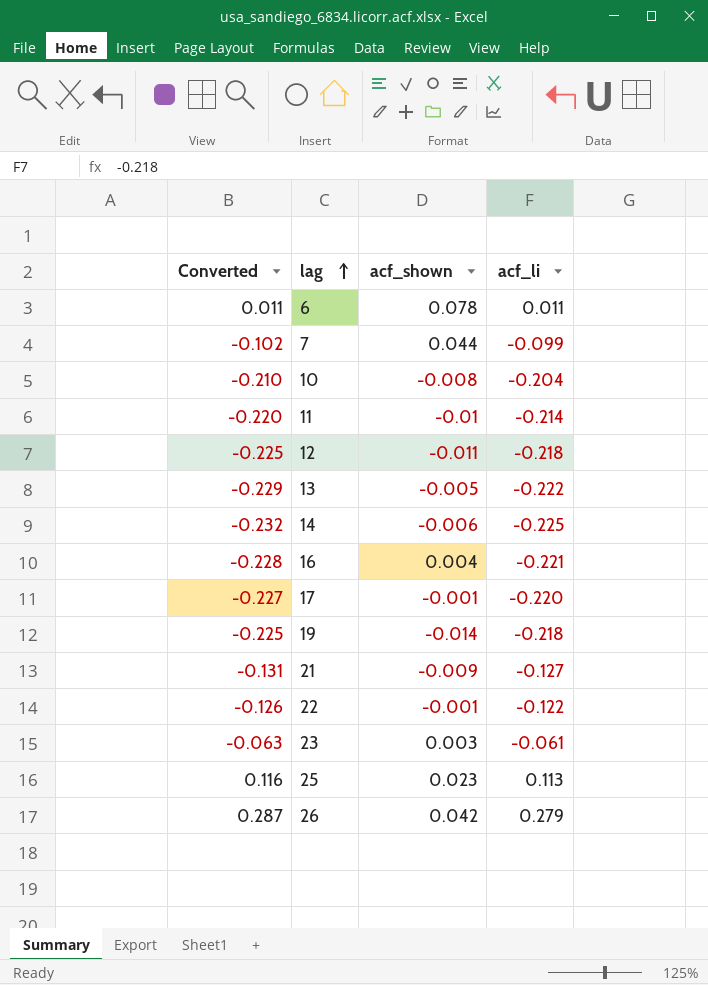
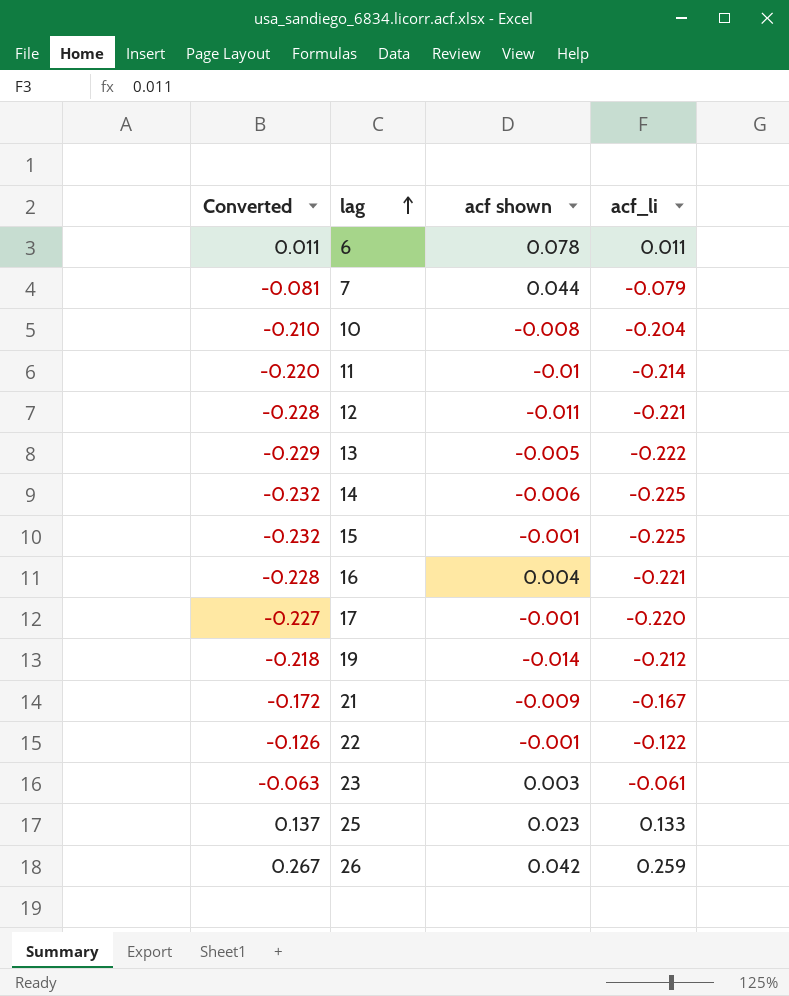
column name: acf_shown -> acf shown
7 | Converted: -0.102 -> -0.081
7 | acf_li: -0.099 -> -0.079
12 | Converted: -0.225 -> -0.228
12 | acf_li: -0.218 -> -0.221
row 15: none -> -0.232 | -0.001 | -0.225
19 | Converted: -0.225 -> -0.218
19 | acf_li: -0.218 -> -0.212
21 | Converted: -0.131 -> -0.172
21 | acf_li: -0.127 -> -0.167
25 | Converted: 0.116 -> 0.137
25 | acf_li: 0.113 -> 0.133
26 | Converted: 0.287 -> 0.267
26 | acf_li: 0.279 -> 0.259

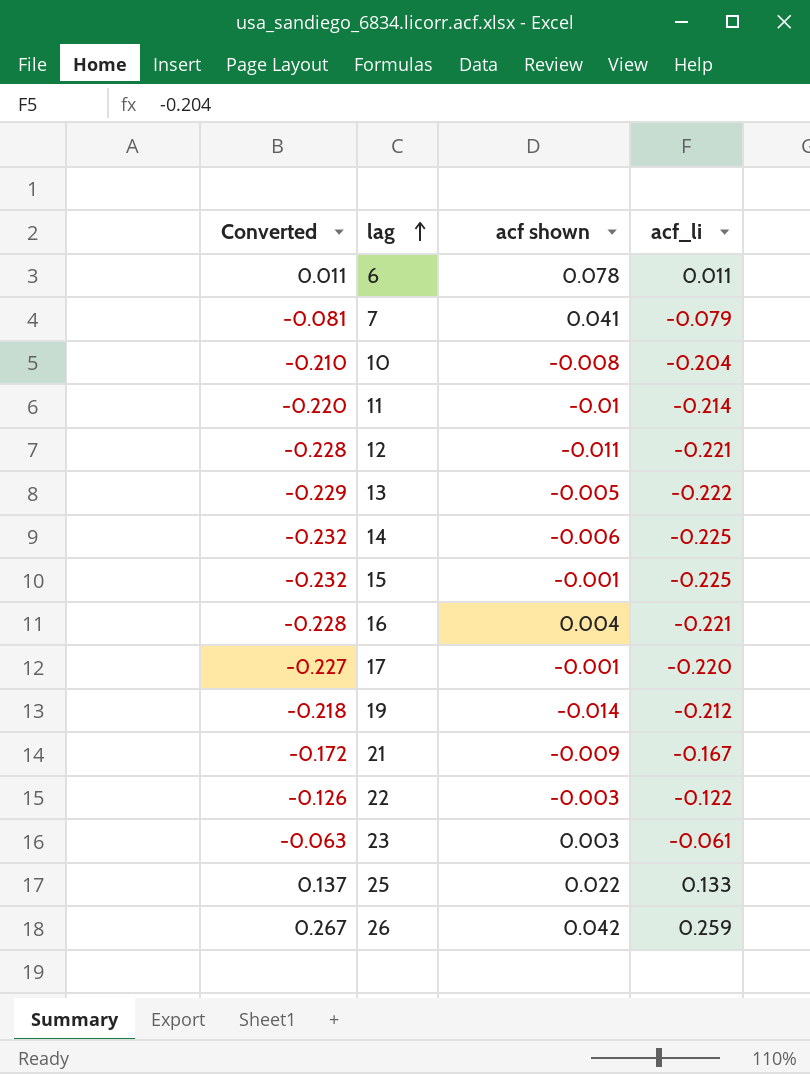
7 | acf shown: 0.044 -> 0.041
22 | acf shown: -0.001 -> -0.003
25 | acf shown: 0.023 -> 0.022

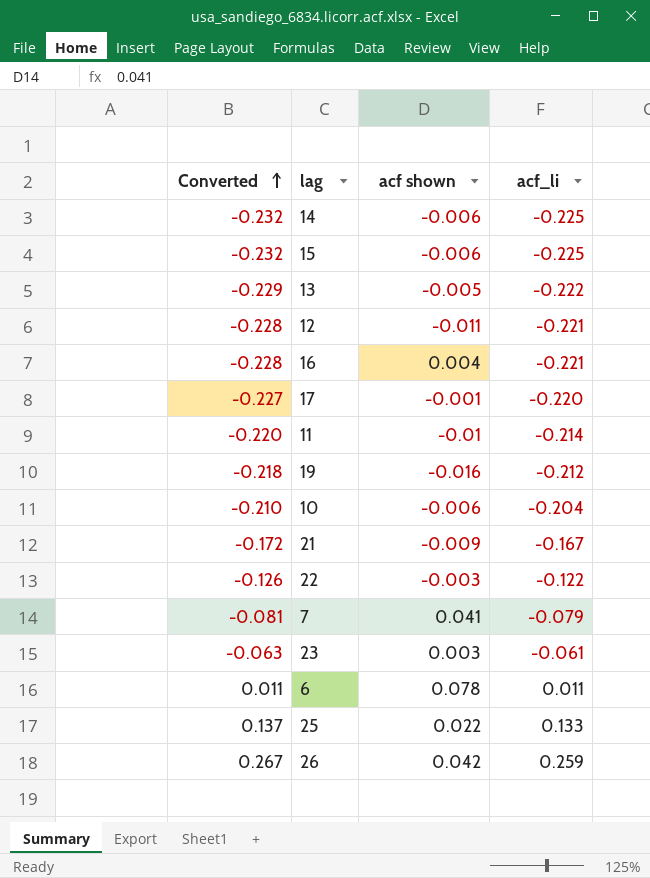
row order: lag ascending -> Converted ascending
15 | acf shown: -0.001 -> -0.006
19 | acf shown: -0.014 -> -0.016
10 | acf shown: -0.008 -> -0.006

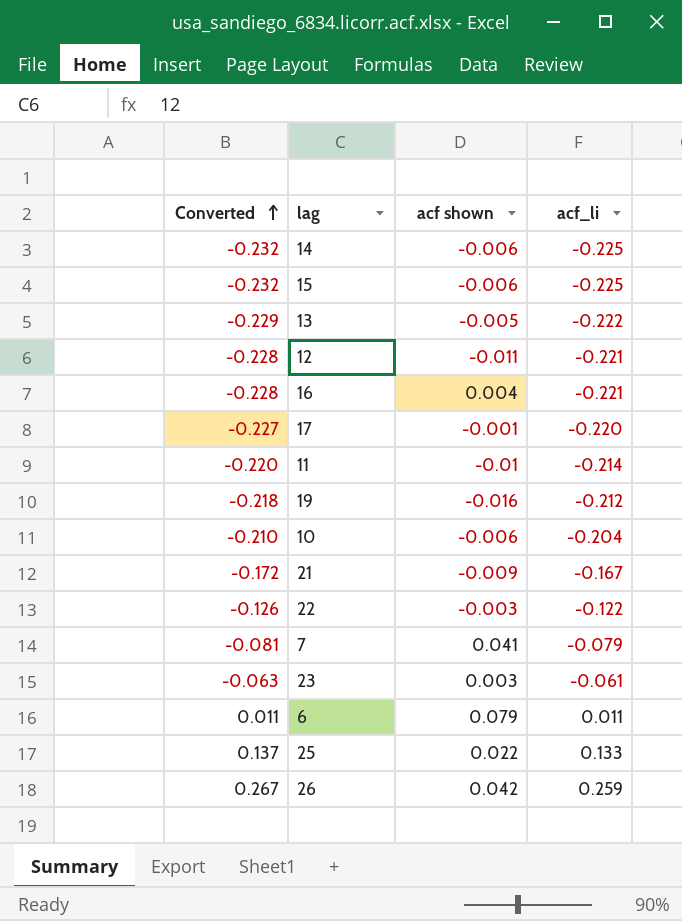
6 | acf shown: 0.078 -> 0.079

